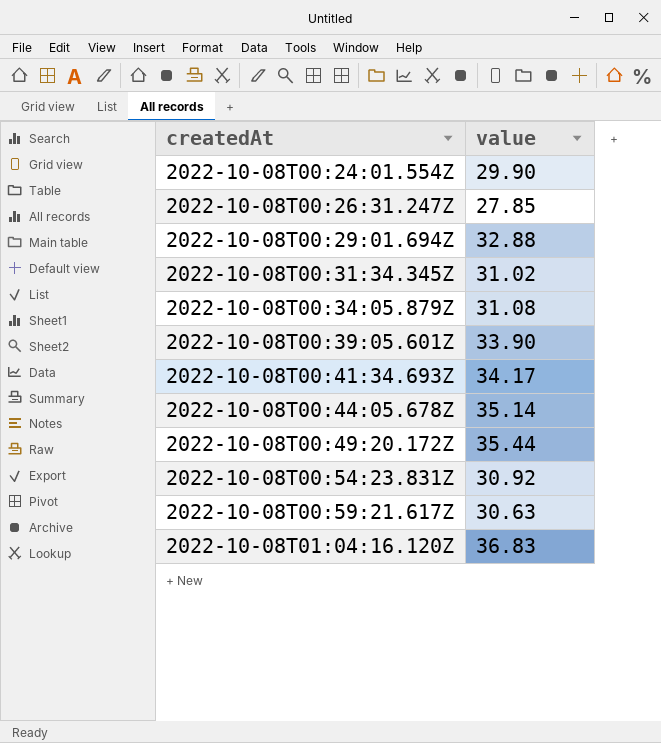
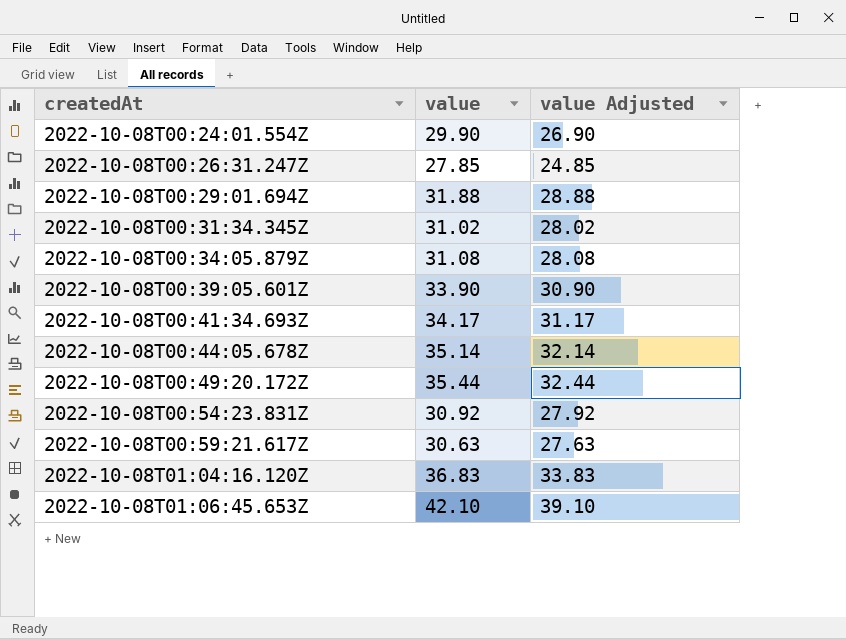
column value Adjusted | formula: none -> [value] - 3
2022-10-08T00:29:01.694Z | value: 32.88 -> 31.88
row 2022-10-08T01:06:45.653Z: none -> 42.10 | 39.10

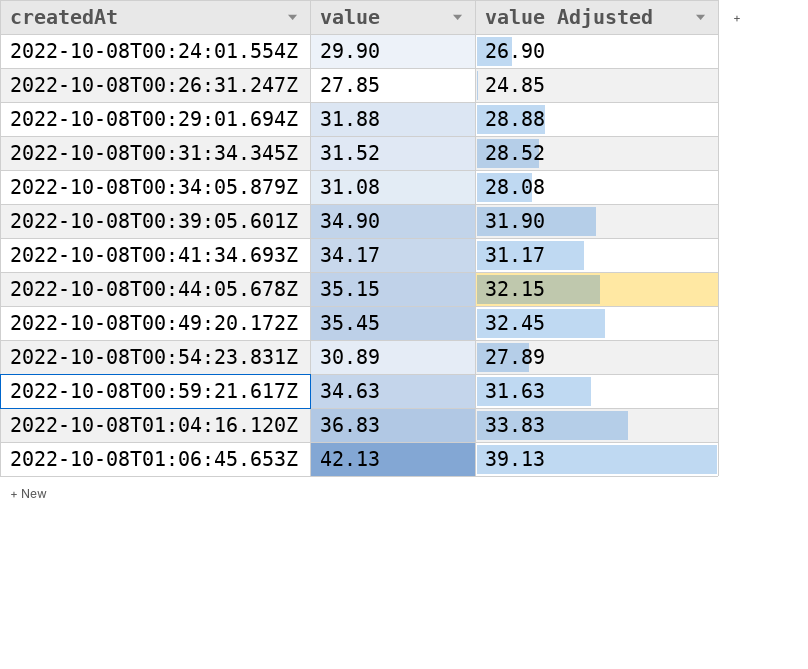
2022-10-08T00:31:34.345Z | value: 31.02 -> 31.52
2022-10-08T00:31:34.345Z | value Adjusted: 28.02 -> 28.52
2022-10-08T00:39:05.601Z | value: 33.90 -> 34.90
2022-10-08T00:39:05.601Z | value Adjusted: 30.90 -> 31.90
2022-10-08T00:44:05.678Z | value: 35.14 -> 35.15
2022-10-08T00:44:05.678Z | value Adjusted: 32.14 -> 32.15
2022-10-08T00:49:20.172Z | value: 35.44 -> 35.45
2022-10-08T00:49:20.172Z | value Adjusted: 32.44 -> 32.45
2022-10-08T00:54:23.831Z | value: 30.92 -> 30.89
2022-10-08T00:54:23.831Z | value Adjusted: 27.92 -> 27.89
2022-10-08T00:59:21.617Z | value: 30.63 -> 34.63
2022-10-08T00:59:21.617Z | value Adjusted: 27.63 -> 31.63
2022-10-08T01:06:45.653Z | value: 42.10 -> 42.13
2022-10-08T01:06:45.653Z | value Adjusted: 39.10 -> 39.13

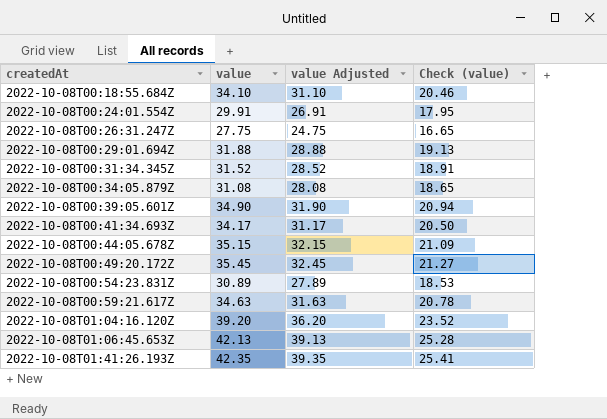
column Check (value) | formula: none -> [value] * 0.6
row 2022-10-08T00:18:55.684Z: none -> 34.10 | 31.10 | 20.46
2022-10-08T00:24:01.554Z | value: 29.90 -> 29.91
2022-10-08T00:24:01.554Z | value Adjusted: 26.90 -> 26.91
2022-10-08T00:26:31.247Z | value: 27.85 -> 27.75
2022-10-08T00:26:31.247Z | value Adjusted: 24.85 -> 24.75
2022-10-08T01:04:16.120Z | value: 36.83 -> 39.20
2022-10-08T01:04:16.120Z | value Adjusted: 33.83 -> 36.20
row 2022-10-08T01:41:26.193Z: none -> 42.35 | 39.35 | 25.41

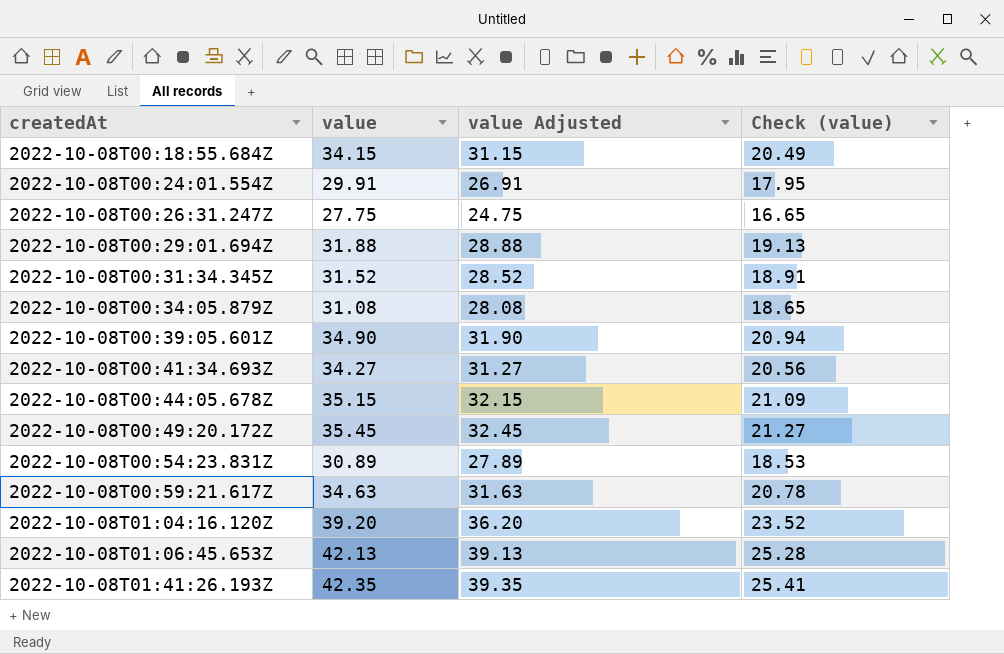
2022-10-08T00:18:55.684Z | value: 34.10 -> 34.15
2022-10-08T00:18:55.684Z | value Adjusted: 31.10 -> 31.15
2022-10-08T00:18:55.684Z | Check (value): 20.46 -> 20.49
2022-10-08T00:41:34.693Z | value: 34.17 -> 34.27
2022-10-08T00:41:34.693Z | value Adjusted: 31.17 -> 31.27
2022-10-08T00:41:34.693Z | Check (value): 20.50 -> 20.56

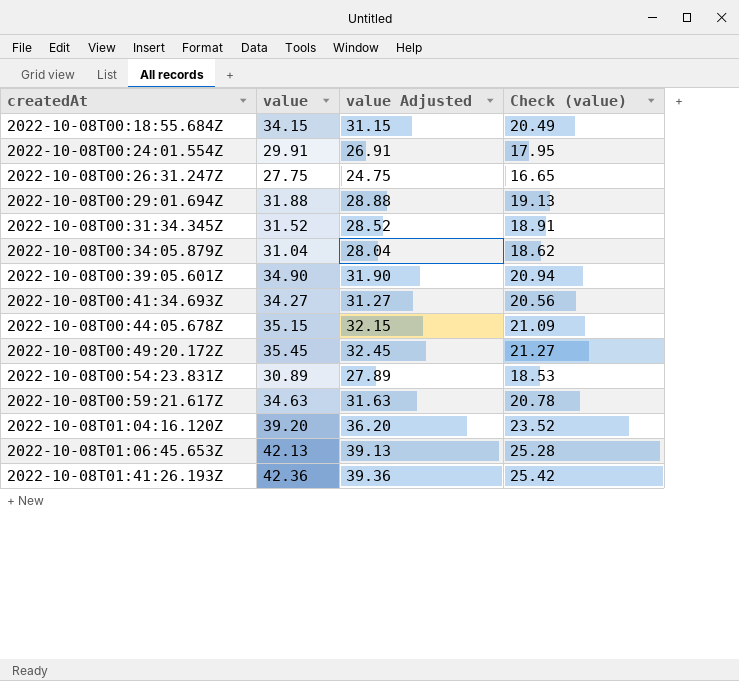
2022-10-08T00:34:05.879Z | value: 31.08 -> 31.04
2022-10-08T00:34:05.879Z | value Adjusted: 28.08 -> 28.04
2022-10-08T00:34:05.879Z | Check (value): 18.65 -> 18.62
2022-10-08T01:41:26.193Z | value: 42.35 -> 42.36
2022-10-08T01:41:26.193Z | value Adjusted: 39.35 -> 39.36
2022-10-08T01:41:26.193Z | Check (value): 25.41 -> 25.42

